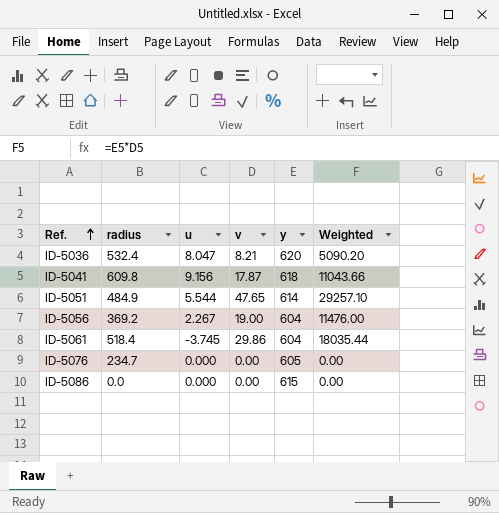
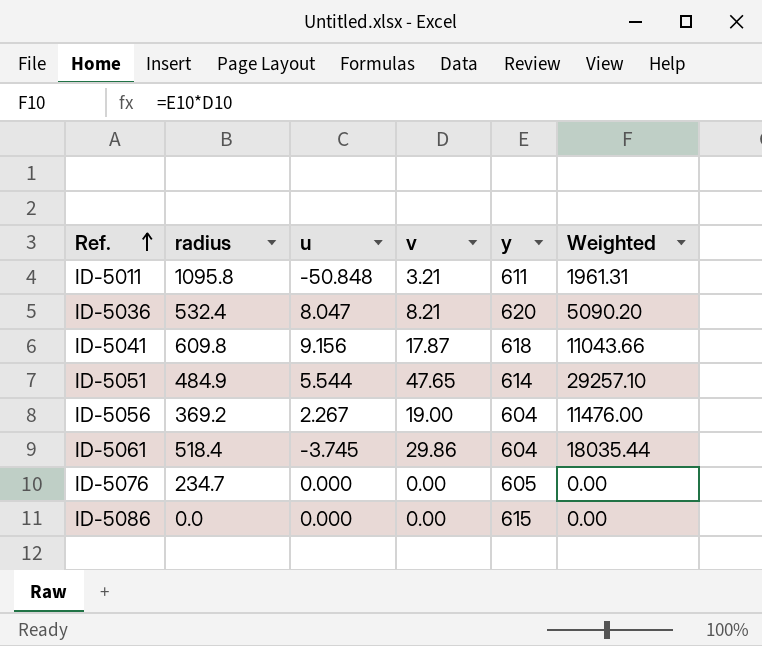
row ID-5011: none -> 1095.8 | -50.848 | 3.21 | 611 | 1961.31

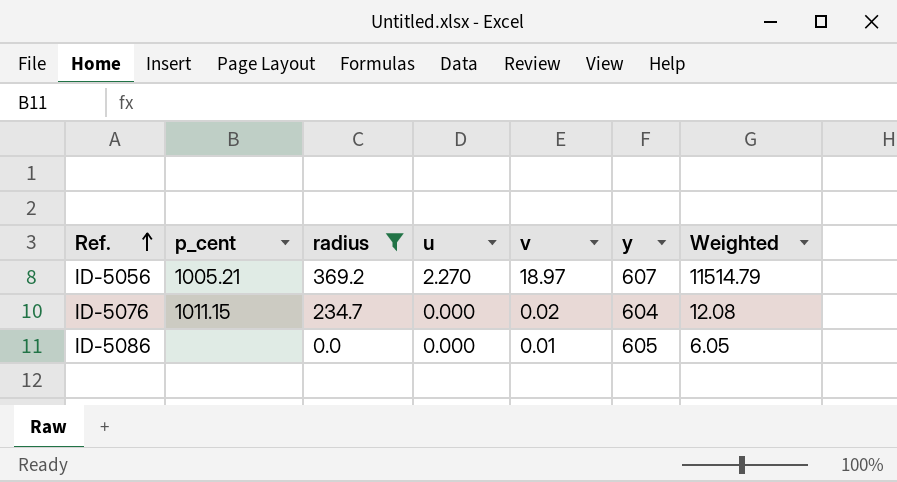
filter: none -> radius <= 369.2
column p_cent | position: none -> 2
ID-5056 | u: 2.267 -> 2.270
ID-5056 | v: 19.00 -> 18.97
ID-5056 | y: 604 -> 607
ID-5056 | Weighted: 11476.00 -> 11514.79
ID-5076 | v: 0.00 -> 0.02
ID-5076 | y: 605 -> 604
ID-5076 | Weighted: 0.00 -> 12.08
ID-5086 | v: 0.00 -> 0.01
ID-5086 | y: 615 -> 605
ID-5086 | Weighted: 0.00 -> 6.05

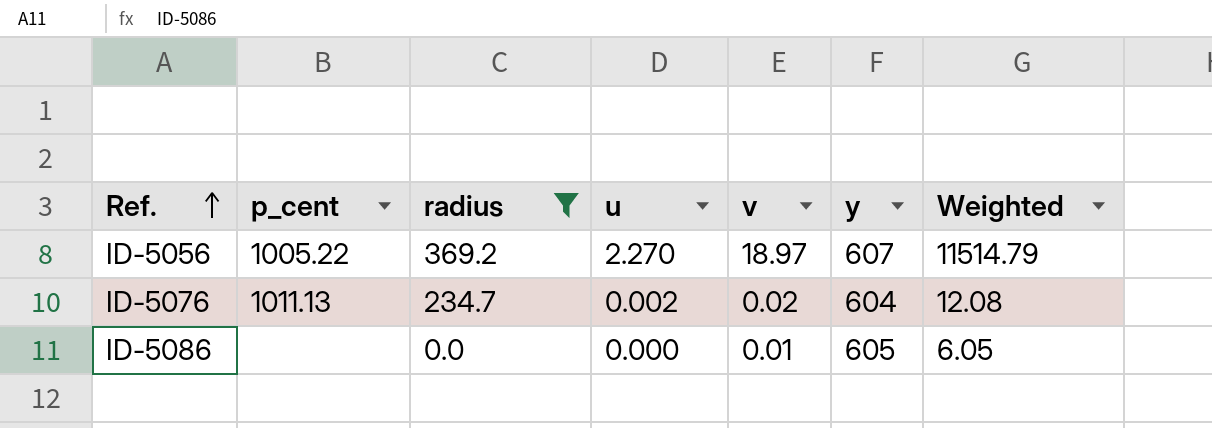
ID-5056 | p_cent: 1005.21 -> 1005.22
ID-5076 | p_cent: 1011.15 -> 1011.13
ID-5076 | u: 0.000 -> 0.002

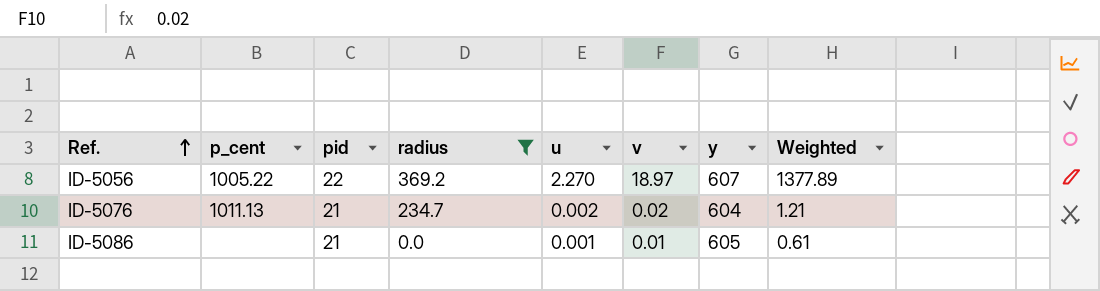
column pid | position: none -> 3
column Weighted | formula: [v] * [y] -> [u] * [y]
ID-5086 | u: 0.000 -> 0.001

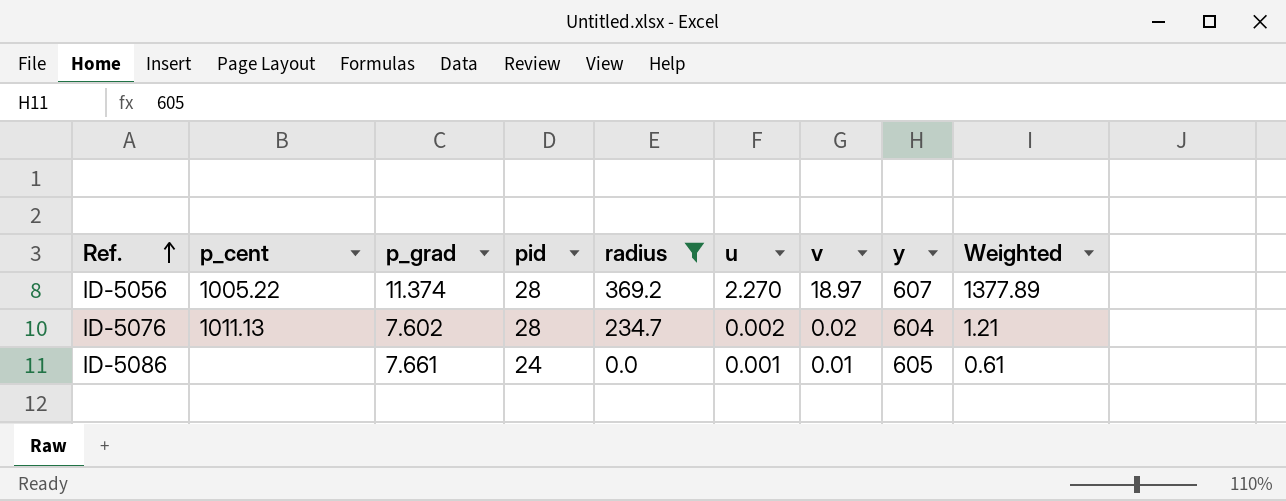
column p_grad | position: none -> 3
ID-5056 | pid: 22 -> 28
ID-5076 | pid: 21 -> 28
ID-5086 | pid: 21 -> 24

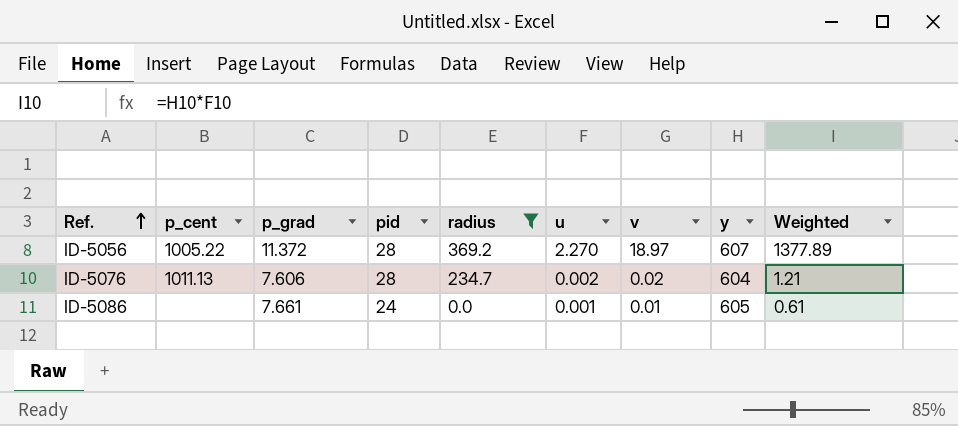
ID-5056 | p_grad: 11.374 -> 11.372
ID-5076 | p_grad: 7.602 -> 7.606

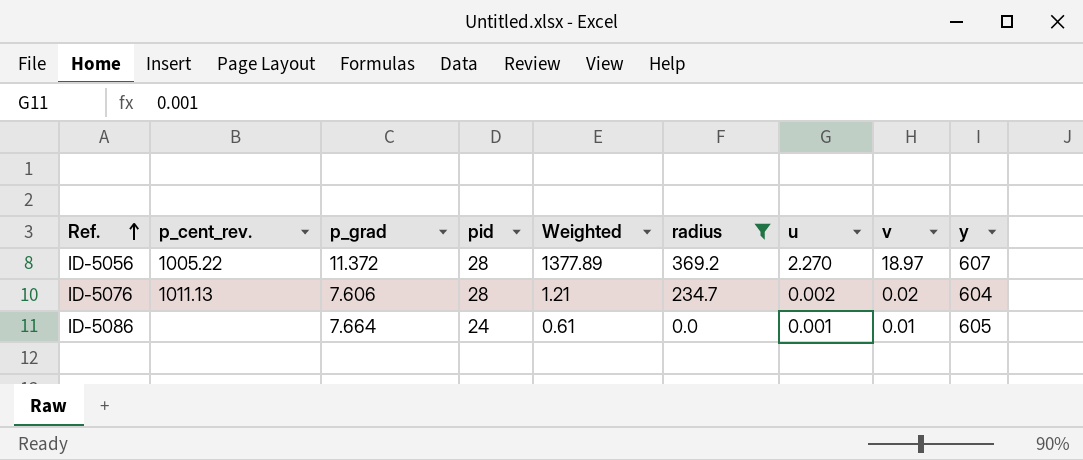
column name: p_cent -> p_cent_rev.
column Weighted | position: 9 -> 5
ID-5086 | p_grad: 7.661 -> 7.664

